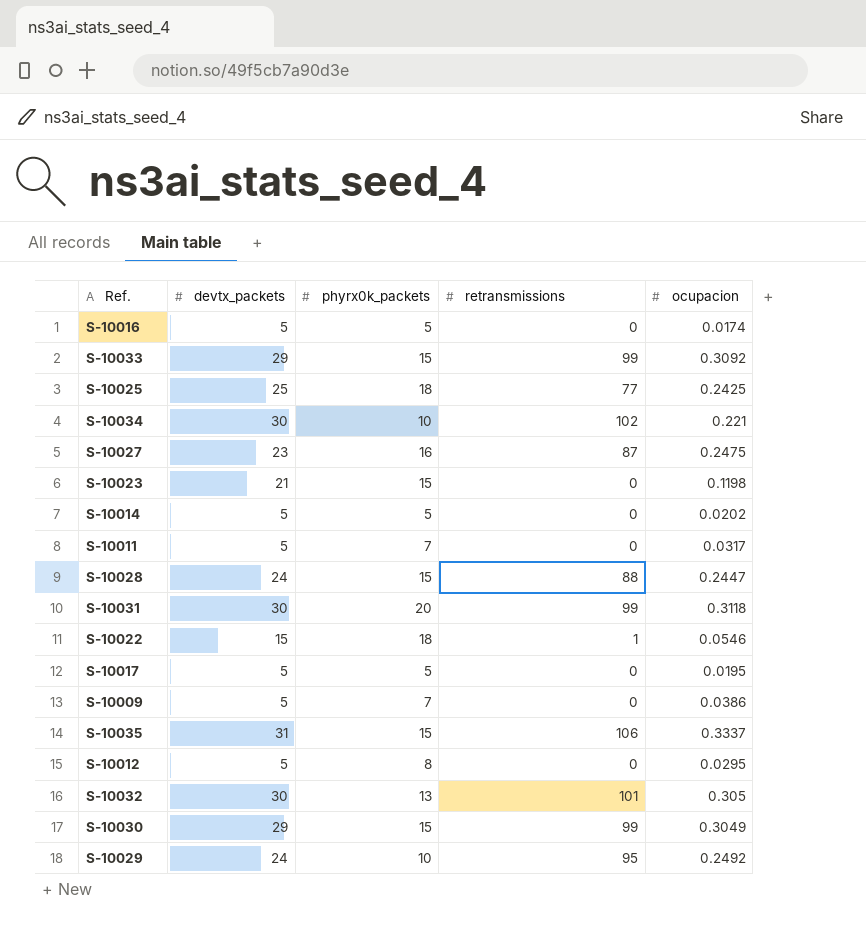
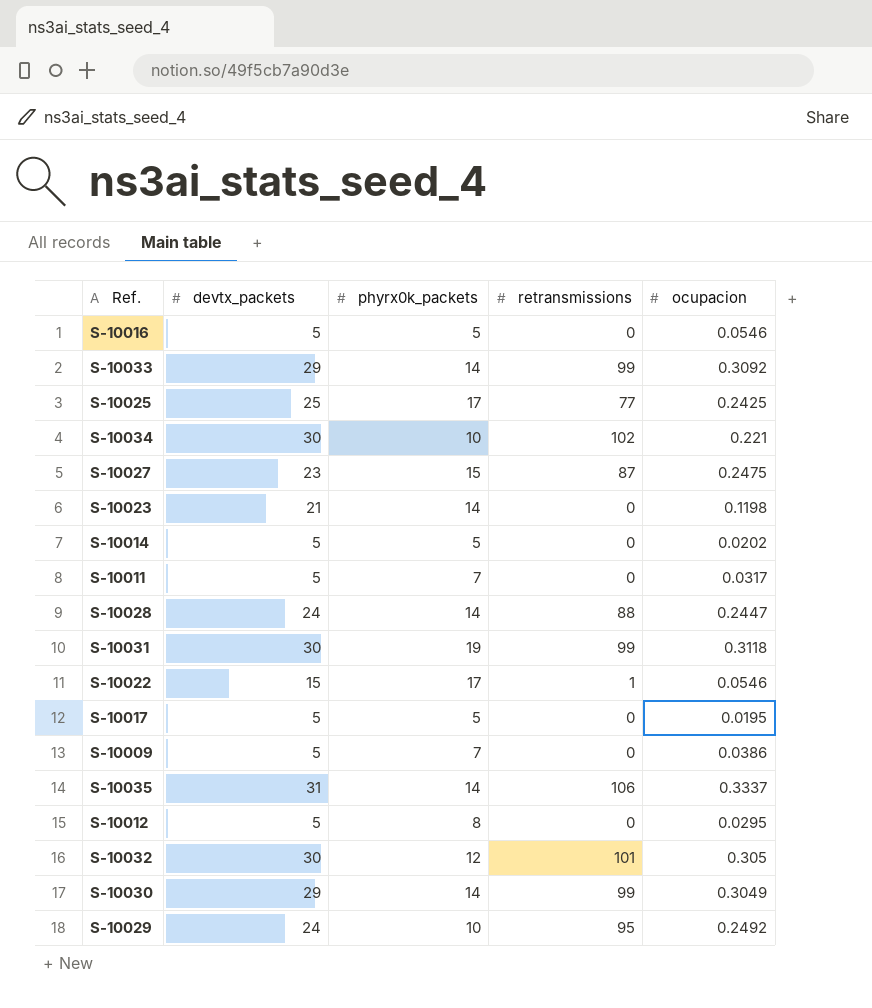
S-10016 | ocupacion: 0.0174 -> 0.0546
S-10033 | phyrx0k_packets: 15 -> 14
S-10025 | phyrx0k_packets: 18 -> 17
S-10027 | phyrx0k_packets: 16 -> 15
S-10023 | phyrx0k_packets: 15 -> 14
S-10028 | phyrx0k_packets: 15 -> 14
S-10031 | phyrx0k_packets: 20 -> 19
S-10022 | phyrx0k_packets: 18 -> 17
S-10035 | phyrx0k_packets: 15 -> 14
S-10032 | phyrx0k_packets: 13 -> 12
S-10030 | phyrx0k_packets: 15 -> 14

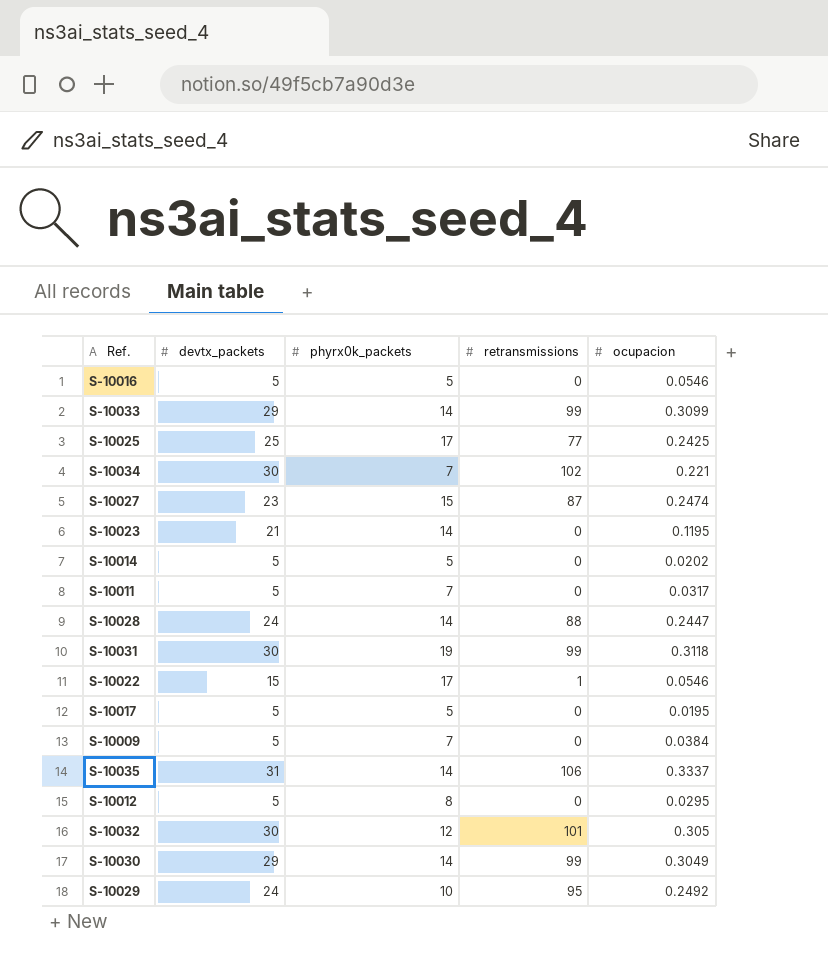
S-10033 | ocupacion: 0.3092 -> 0.3099
S-10034 | phyrx0k_packets: 10 -> 7
S-10027 | ocupacion: 0.2475 -> 0.2474
S-10023 | ocupacion: 0.1198 -> 0.1195
S-10009 | ocupacion: 0.0386 -> 0.0384

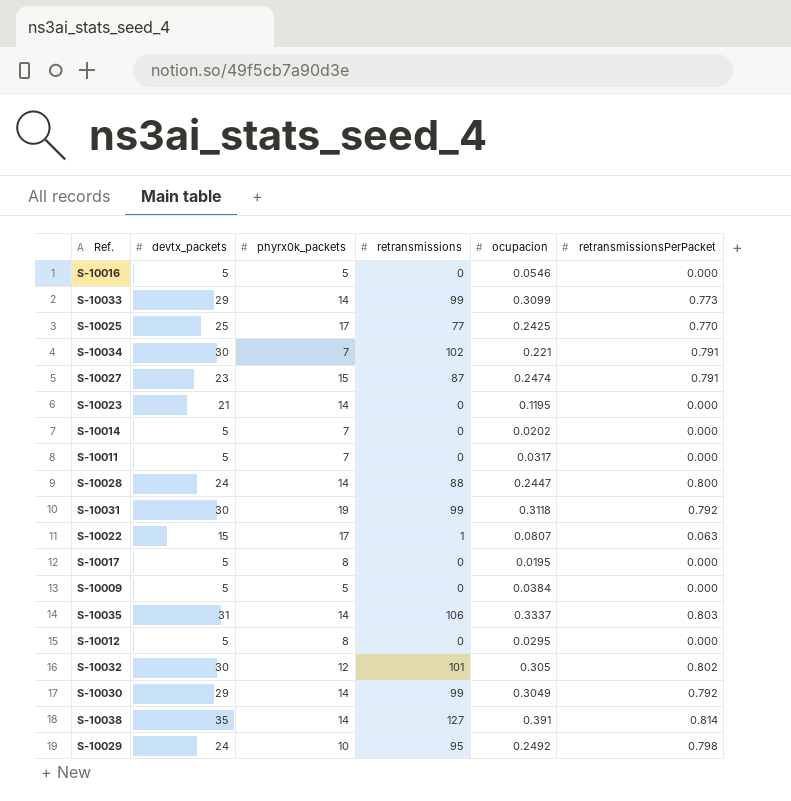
column retransmissionsPerPacket | position: none -> 6
S-10014 | phyrx0k_packets: 5 -> 7
S-10022 | ocupacion: 0.0546 -> 0.0807
S-10017 | phyrx0k_packets: 5 -> 8
S-10009 | phyrx0k_packets: 7 -> 5
row S-10038: none -> 35 | 14 | 127 | 0.391 | 0.814

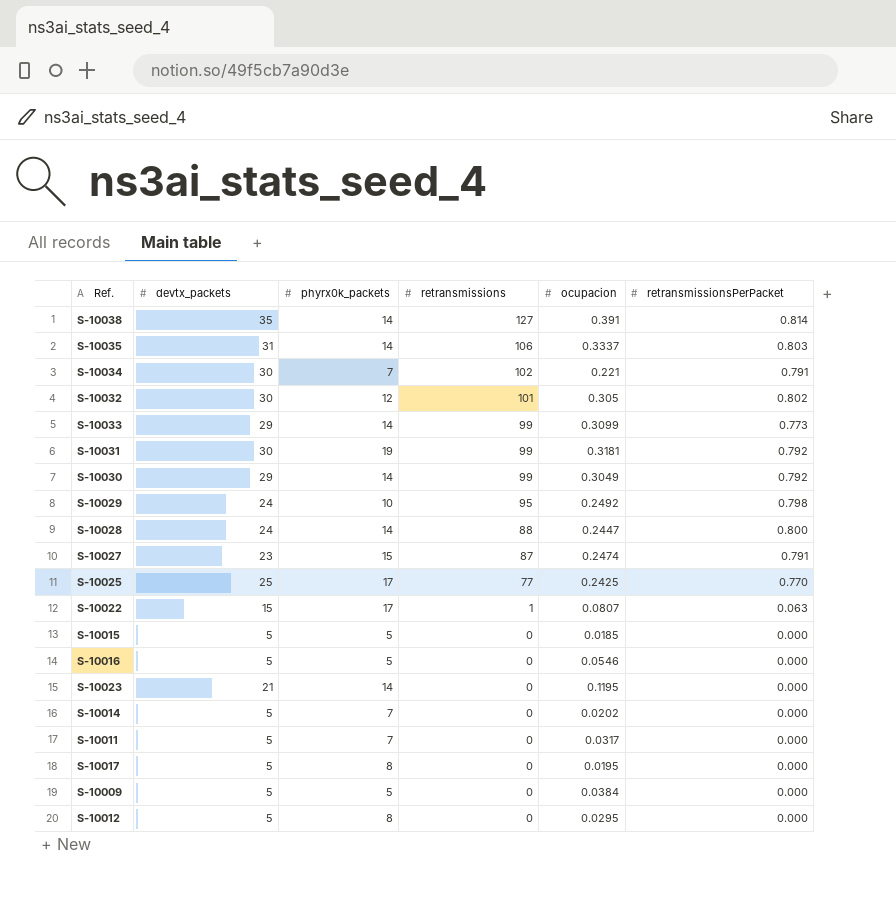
row order: none -> retransmissions descending
S-10031 | ocupacion: 0.3118 -> 0.3181
row S-10015: none -> 5 | 5 | 0 | 0.0185 | 0.000

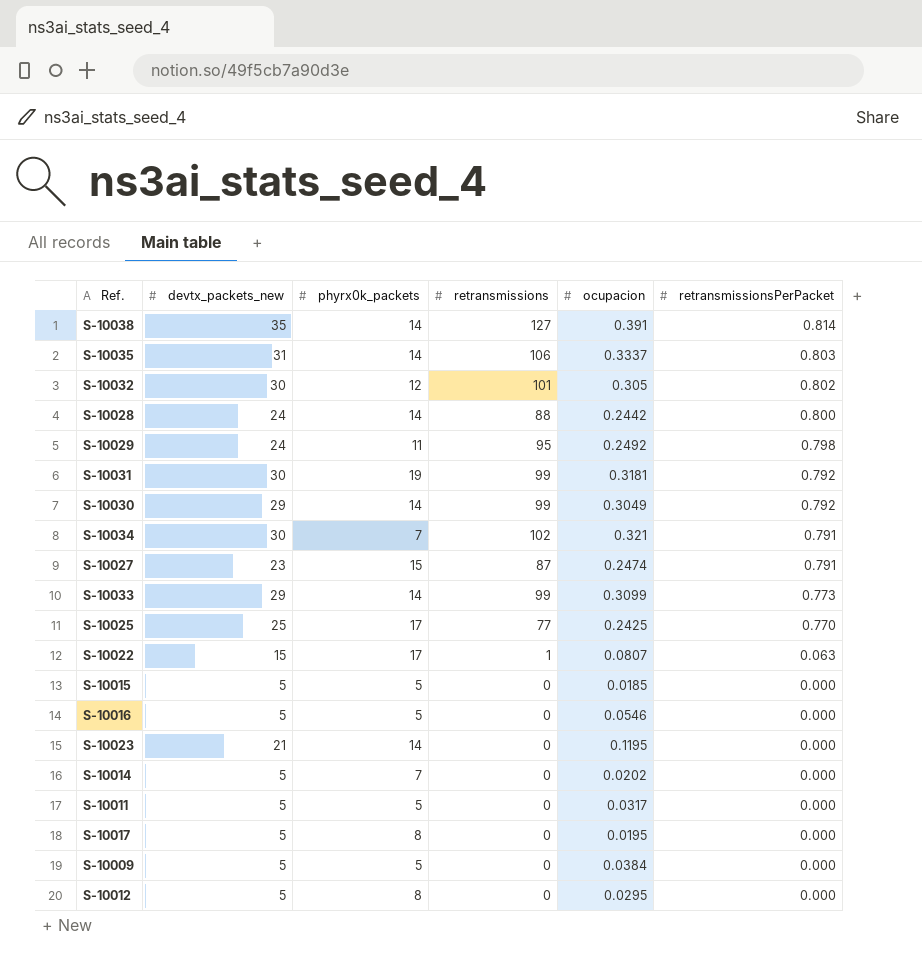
row order: retransmissions descending -> retransmissionsPerPacket descending
column name: devtx_packets -> devtx_packets_new
S-10028 | ocupacion: 0.2447 -> 0.2442
S-10029 | phyrx0k_packets: 10 -> 11
S-10034 | ocupacion: 0.221 -> 0.321
S-10011 | phyrx0k_packets: 7 -> 5

